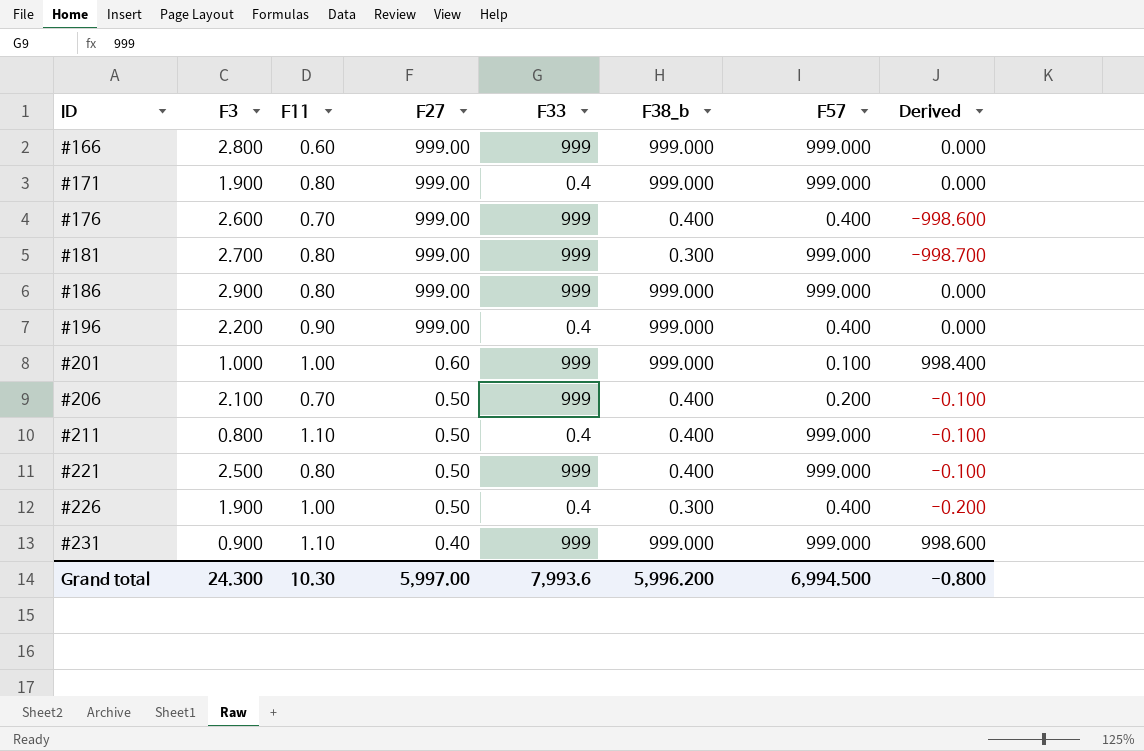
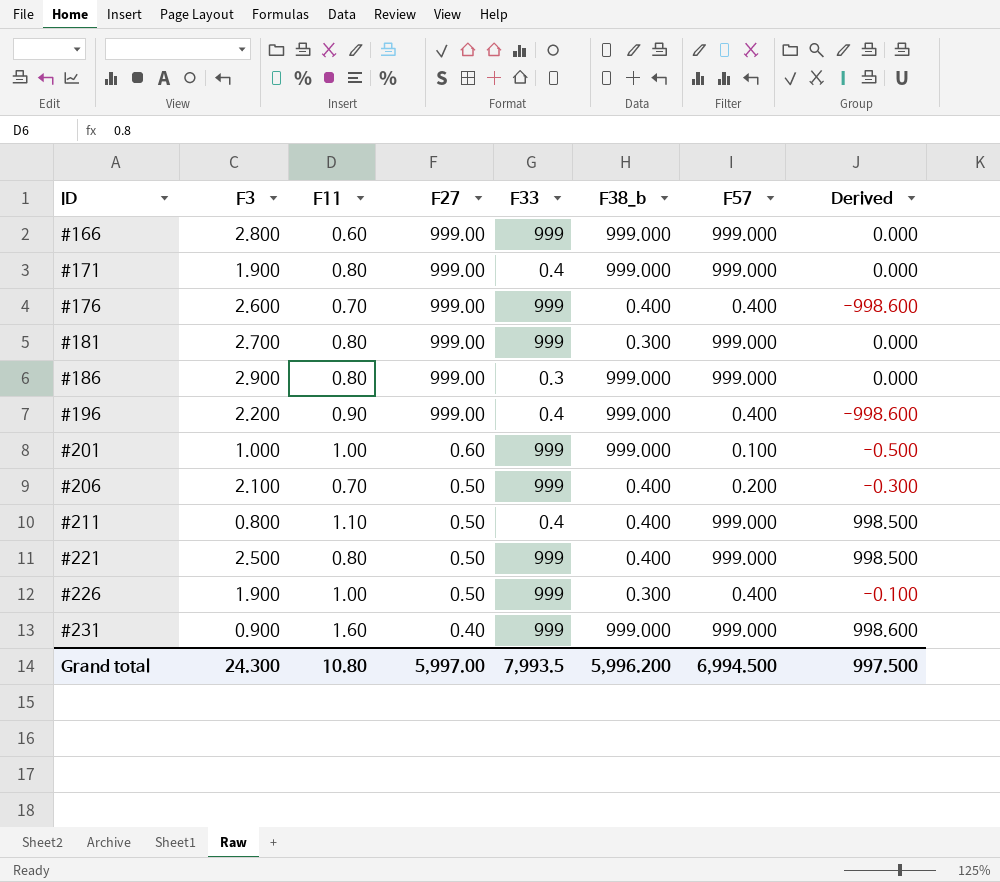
column Derived | formula: [F38_b] - [F27] -> [F57] - [F27]
#186 | F33: 999 -> 0.3
#226 | F33: 0.4 -> 999
#231 | F11: 1.10 -> 1.60
Grand total | F11: 10.30 -> 10.80
Grand total | F33: 7,993.6 -> 7,993.5
Grand total | Derived: -0.800 -> 997.500

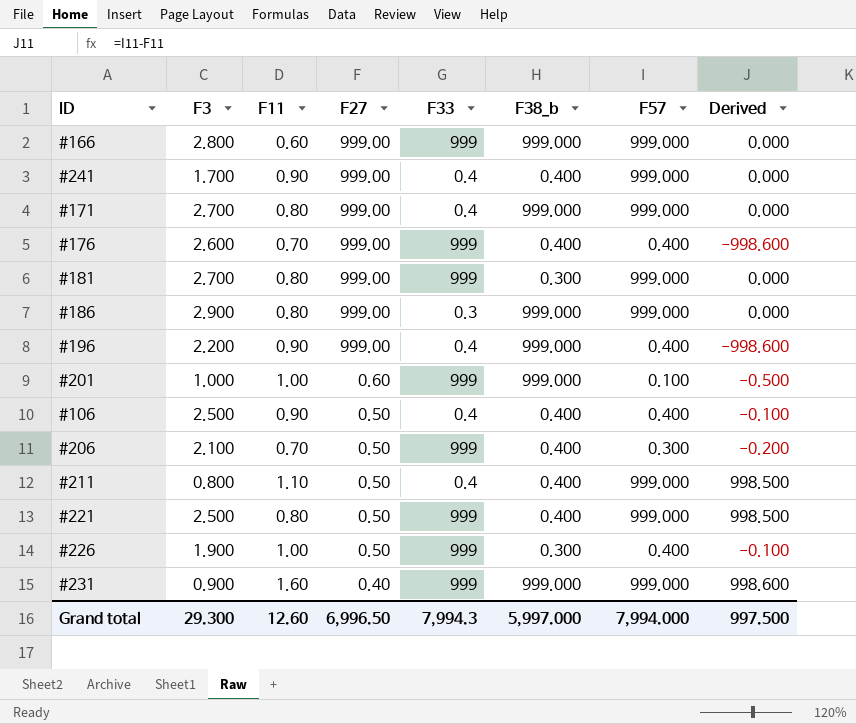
row #241: none -> 1.700 | 0.90 | 999.00 | 0.4 | 0.400 | 999.000 | 0.000
#171 | F3: 1.900 -> 2.700
row #106: none -> 2.500 | 0.90 | 0.50 | 0.4 | 0.400 | 0.400 | -0.100
#206 | F57: 0.200 -> 0.300
#206 | Derived: -0.300 -> -0.200
Grand total | F3: 24.300 -> 29.300
Grand total | F11: 10.80 -> 12.60
Grand total | F27: 5,997.00 -> 6,996.50
Grand total | F33: 7,993.5 -> 7,994.3
Grand total | F38_b: 5,996.200 -> 5,997.000
Grand total | F57: 6,994.500 -> 7,994.000

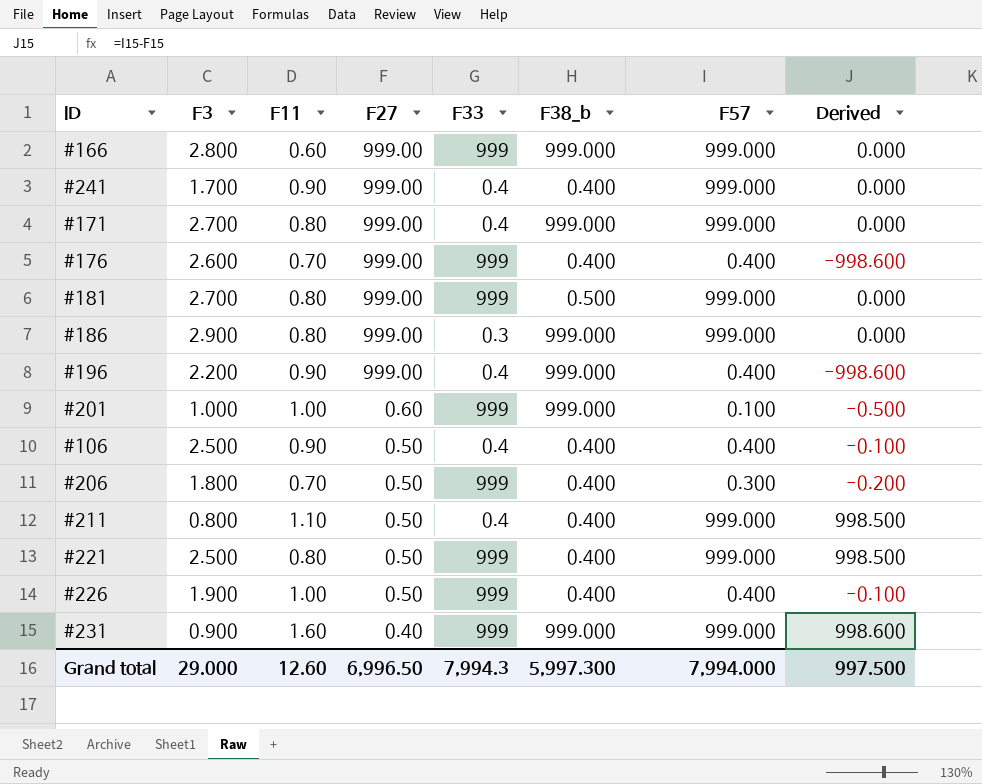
#181 | F38_b: 0.300 -> 0.500
#206 | F3: 2.100 -> 1.800
#226 | F38_b: 0.300 -> 0.400
Grand total | F3: 29.300 -> 29.000
Grand total | F38_b: 5,997.000 -> 5,997.300

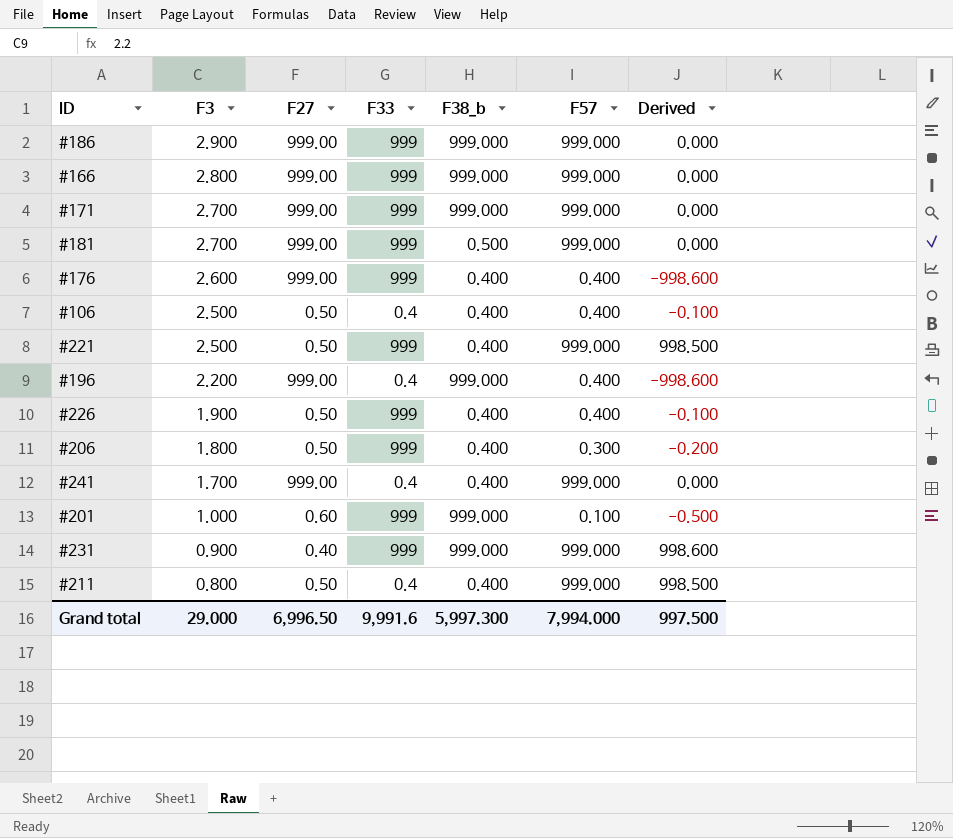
row order: F27 descending -> F3 descending
column F11 | position: 3 -> none
#186 | F33: 0.3 -> 999
#171 | F33: 0.4 -> 999
Grand total | F33: 7,994.3 -> 9,991.6

